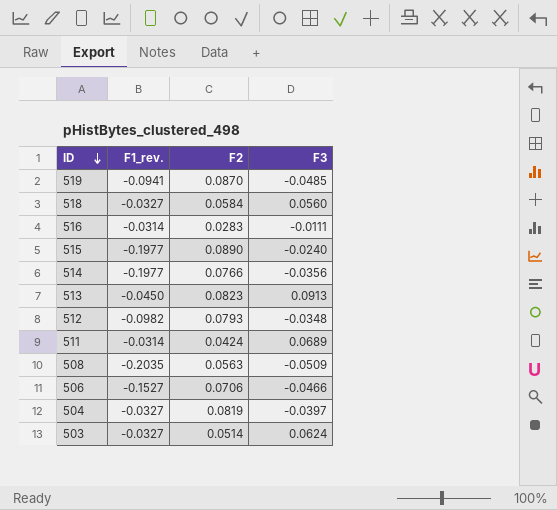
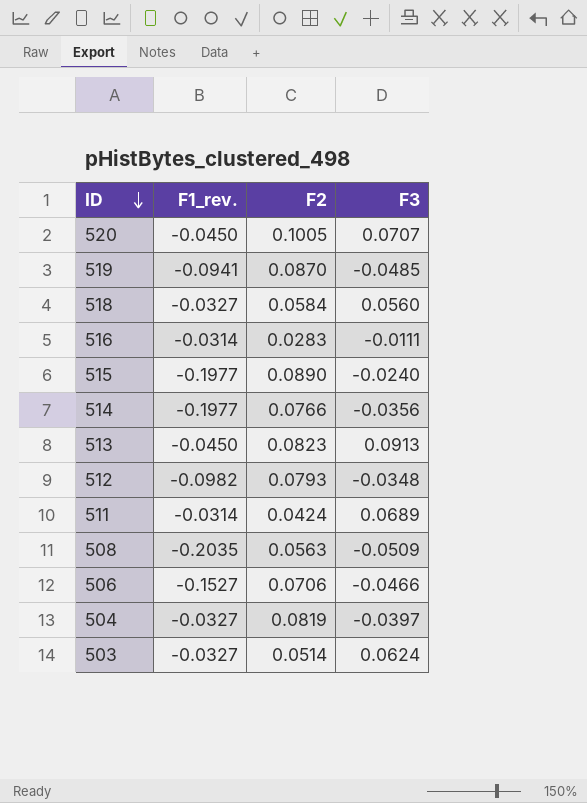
row 520: none -> -0.0450 | 0.1005 | 0.0707

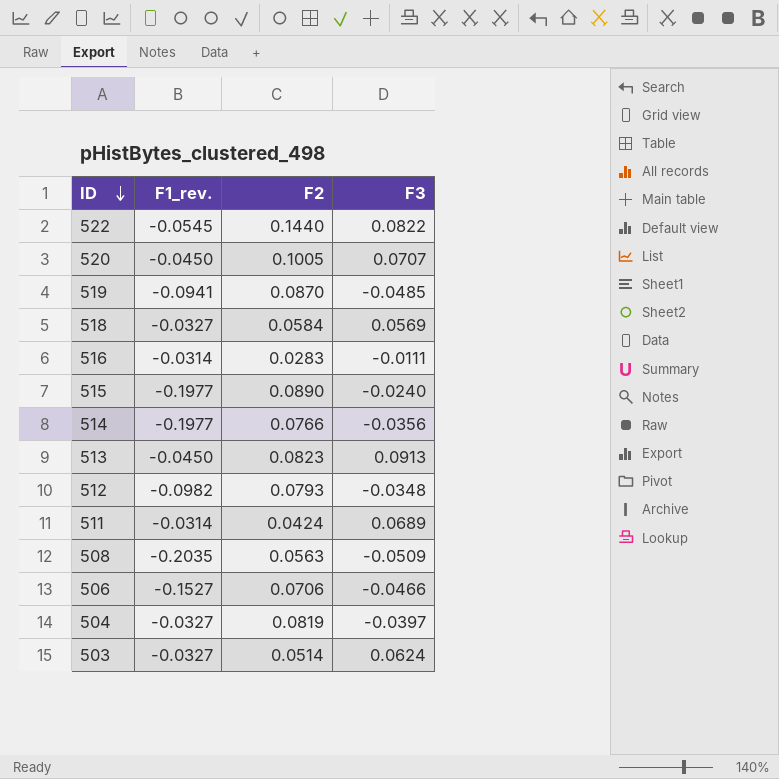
row 522: none -> -0.0545 | 0.1440 | 0.0822
518 | F3: 0.0560 -> 0.0569

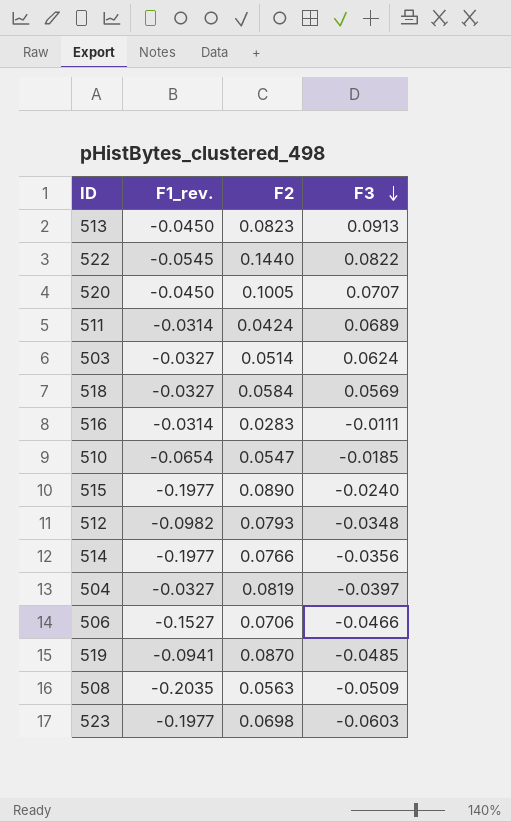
row order: ID descending -> F3 descending
row 510: none -> -0.0654 | 0.0547 | -0.0185
row 523: none -> -0.1977 | 0.0698 | -0.0603

